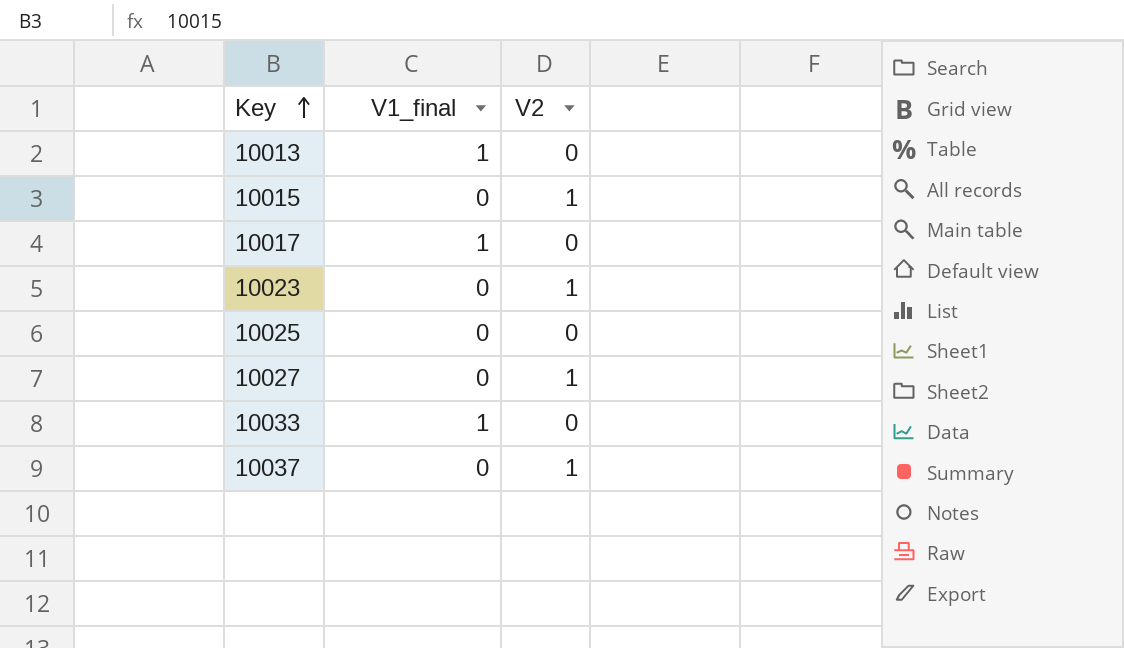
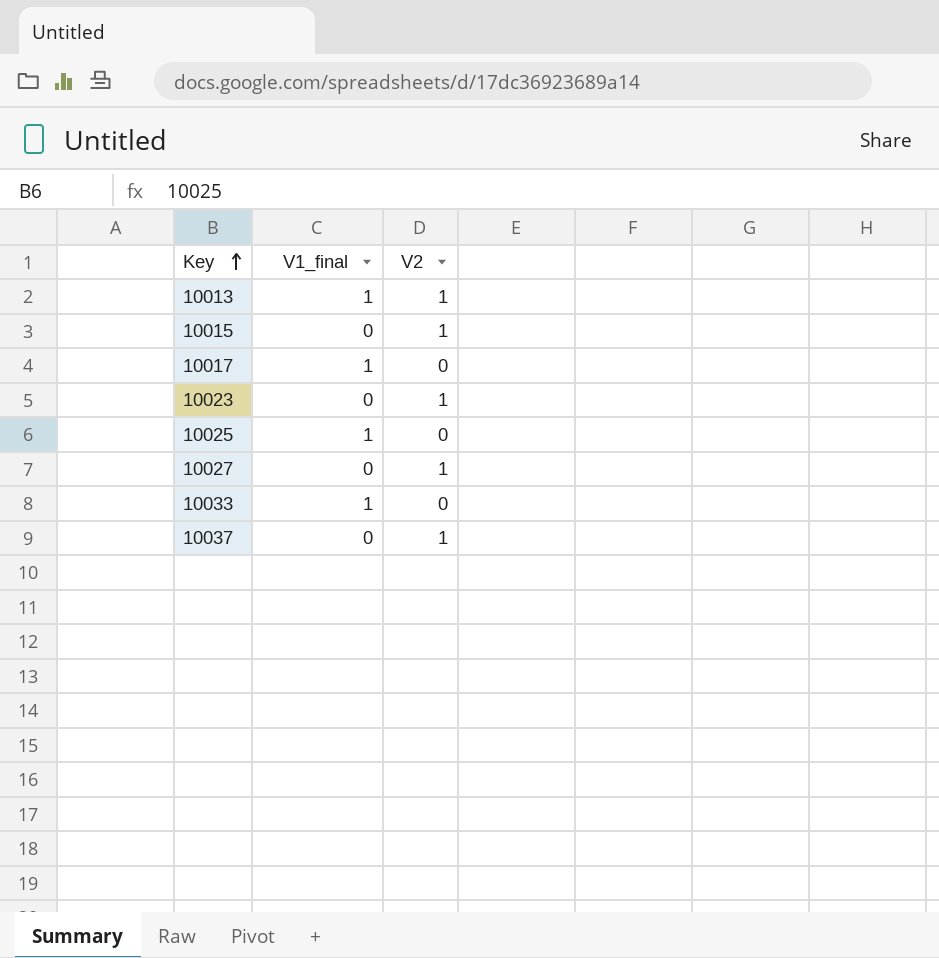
10013 | V2: 0 -> 1
10025 | V1_final: 0 -> 1

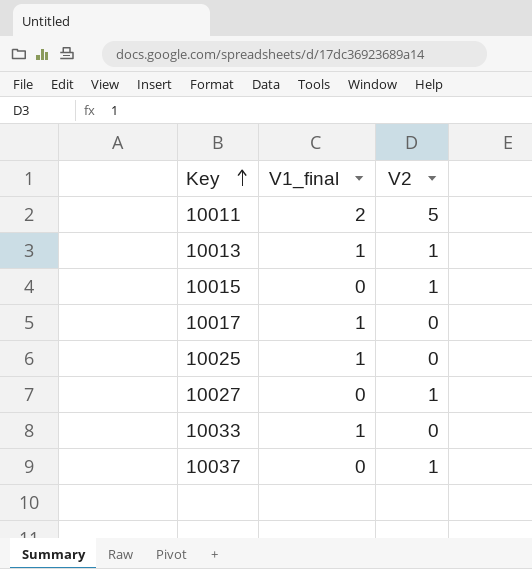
row 10023: 0 | 1 -> none
row 10011: none -> 2 | 5

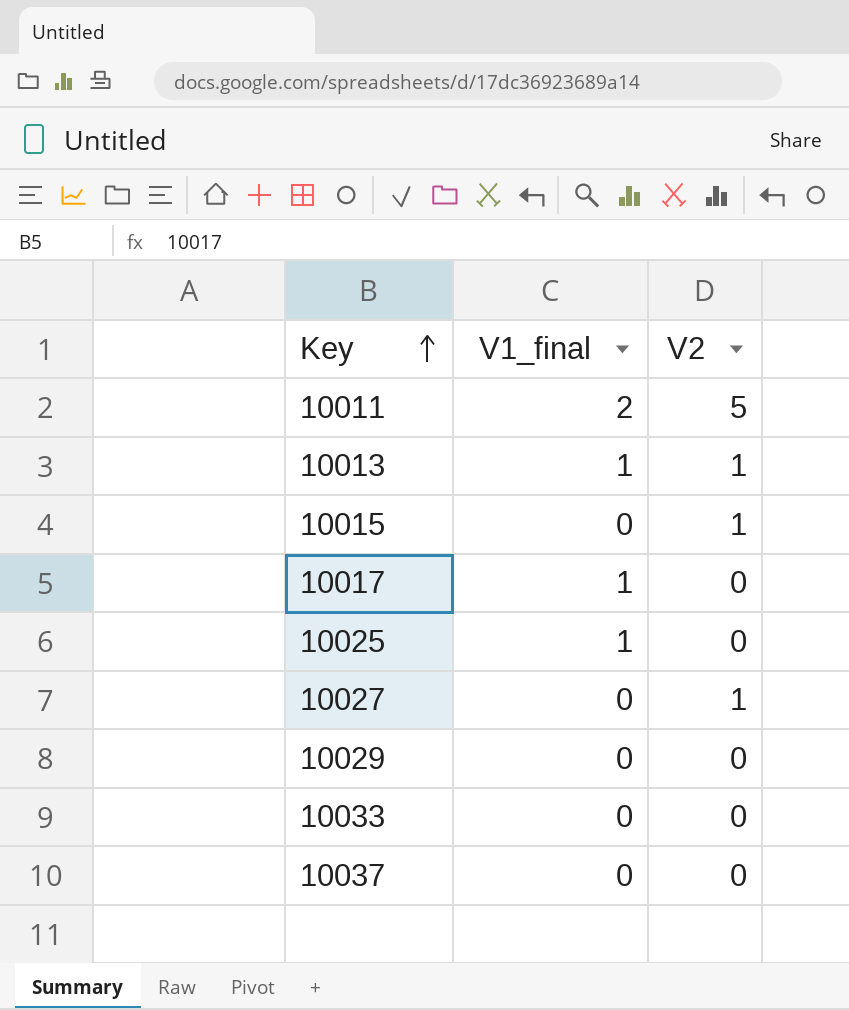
row 10029: none -> 0 | 0
10033 | V1_final: 1 -> 0
10037 | V2: 1 -> 0

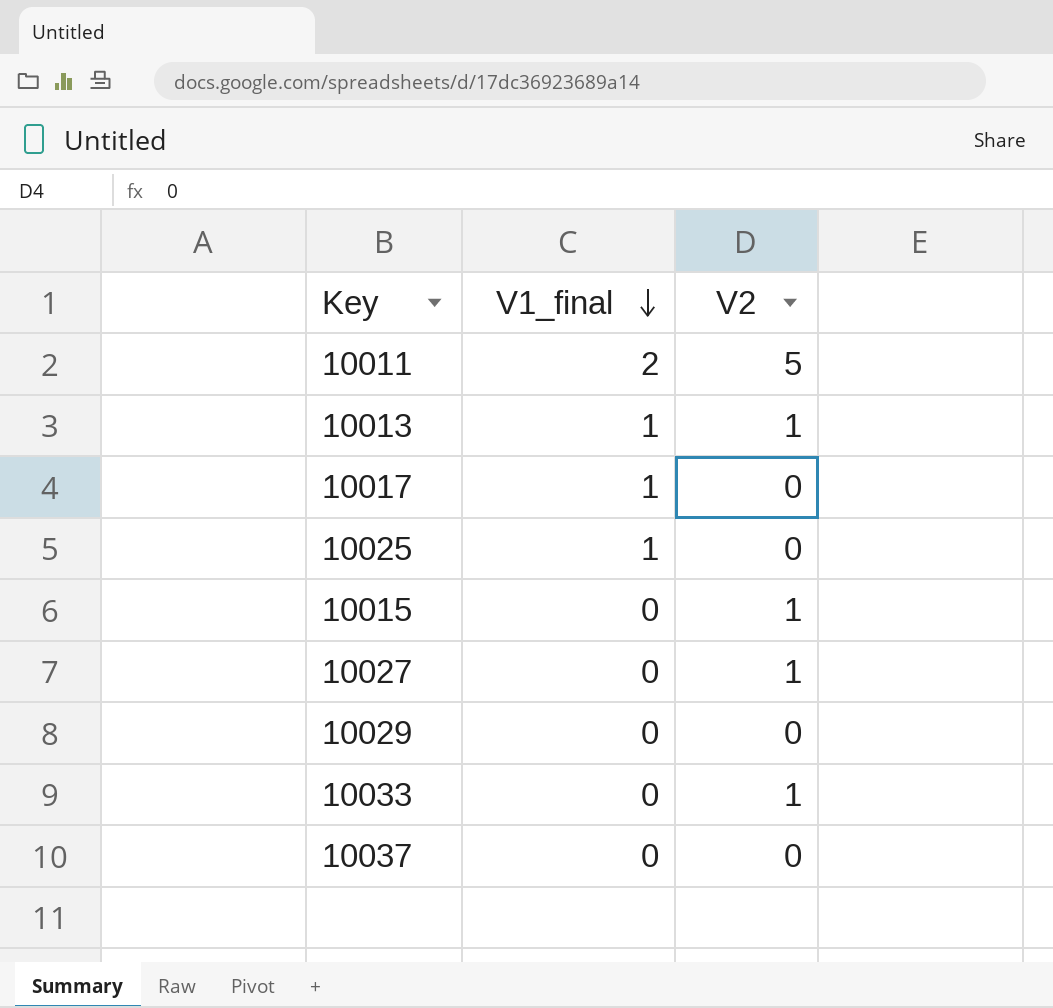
row order: Key ascending -> V1_final descending
10033 | V2: 0 -> 1

